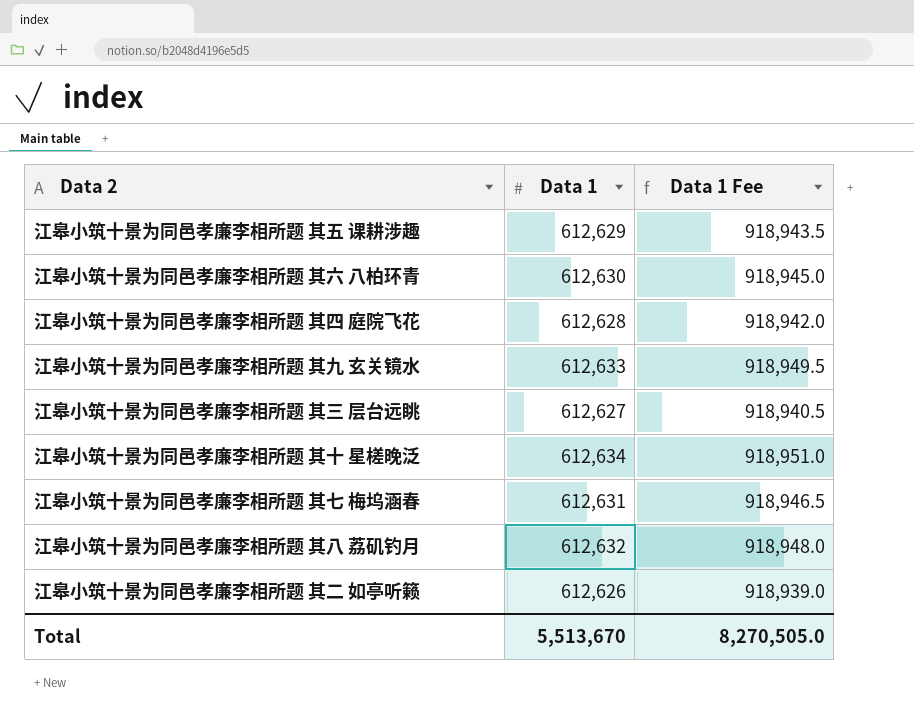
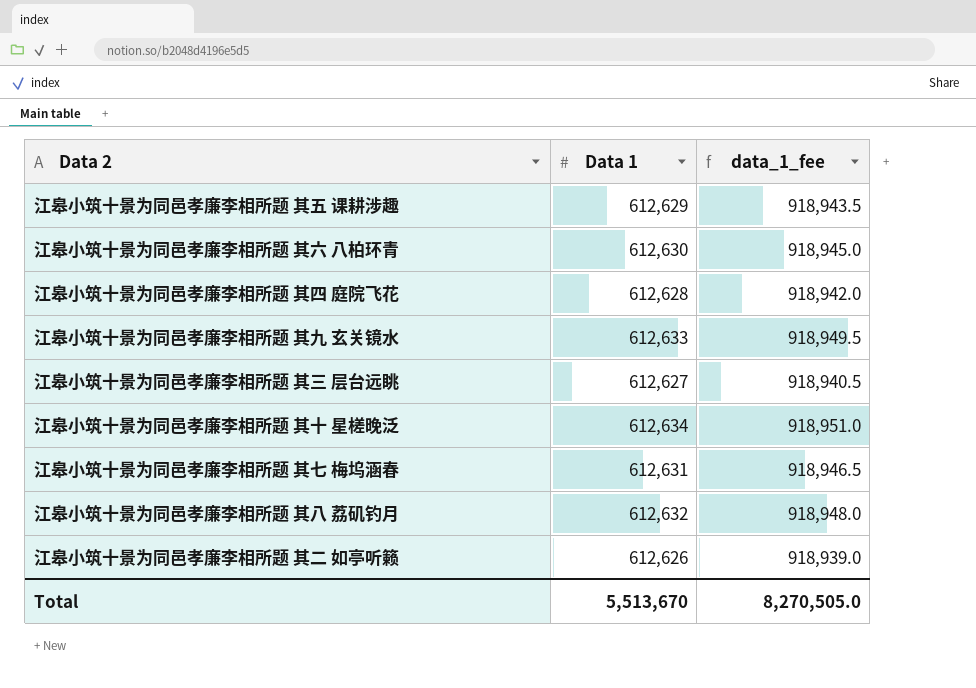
column name: Data 1 Fee -> data_1_fee

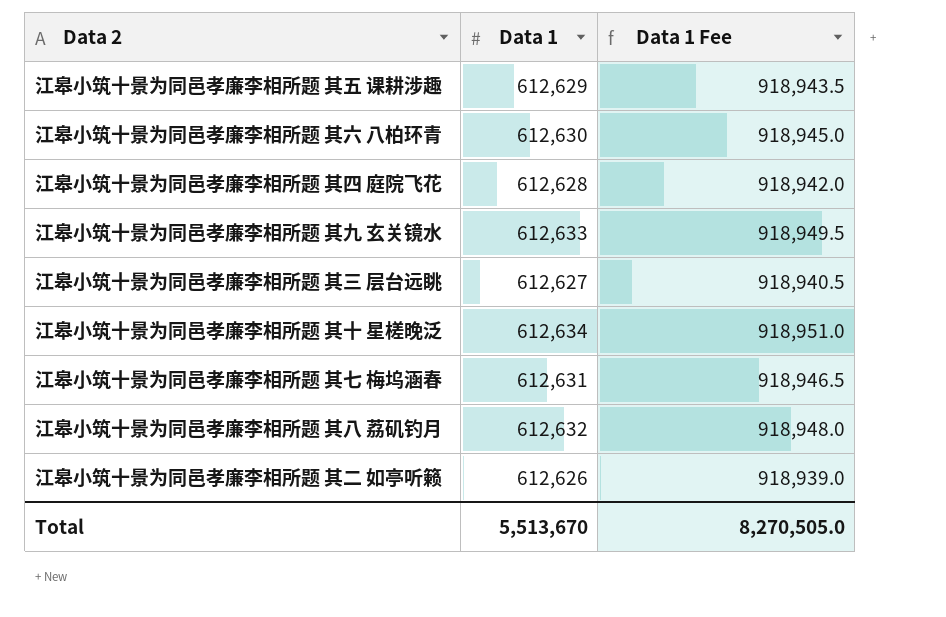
column name: data_1_fee -> Data 1 Fee

